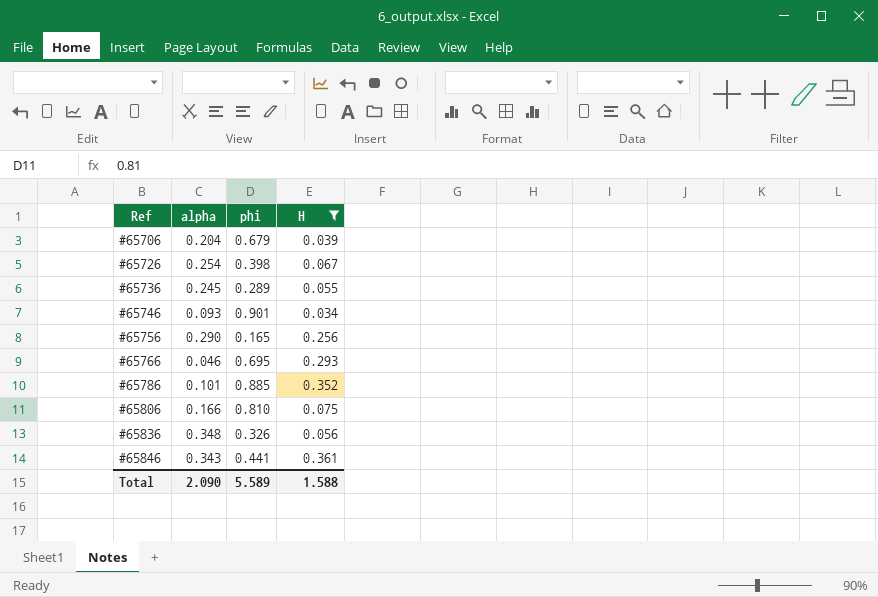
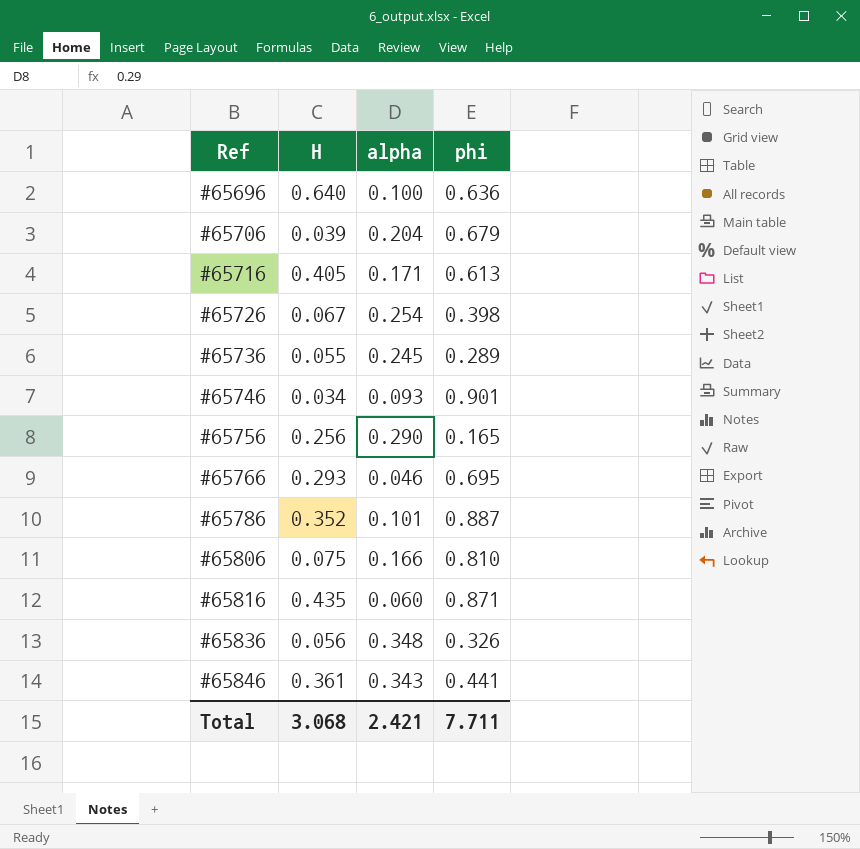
filter: H <= 0.361 -> none
column H | position: 4 -> 2
#65786 | phi: 0.885 -> 0.887
Total | H: 1.588 -> 3.068
Total | alpha: 2.090 -> 2.421
Total | phi: 5.589 -> 7.711

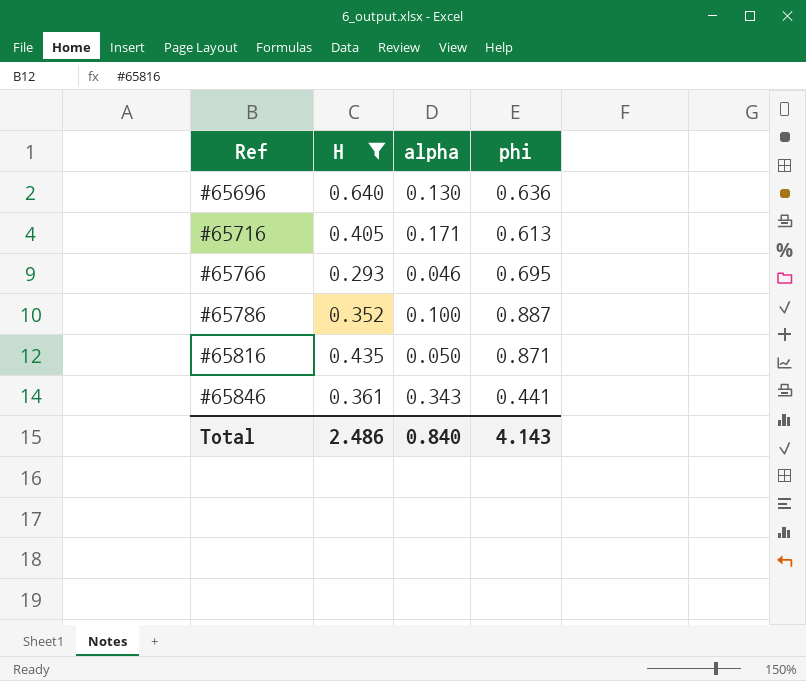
filter: none -> H >= 0.293
#65696 | alpha: 0.100 -> 0.130
#65786 | alpha: 0.101 -> 0.100
#65816 | alpha: 0.060 -> 0.050
Total | H: 3.068 -> 2.486
Total | alpha: 2.421 -> 0.840
Total | phi: 7.711 -> 4.143

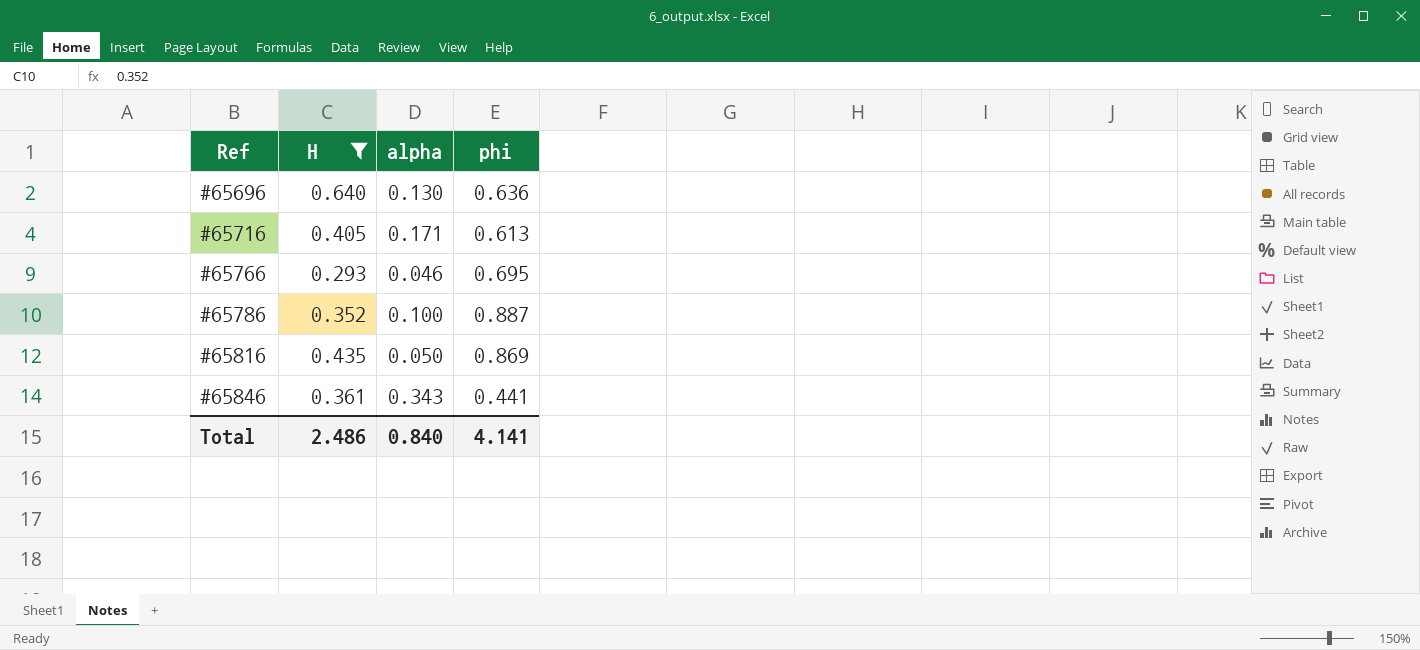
#65816 | phi: 0.871 -> 0.869
Total | phi: 4.143 -> 4.141

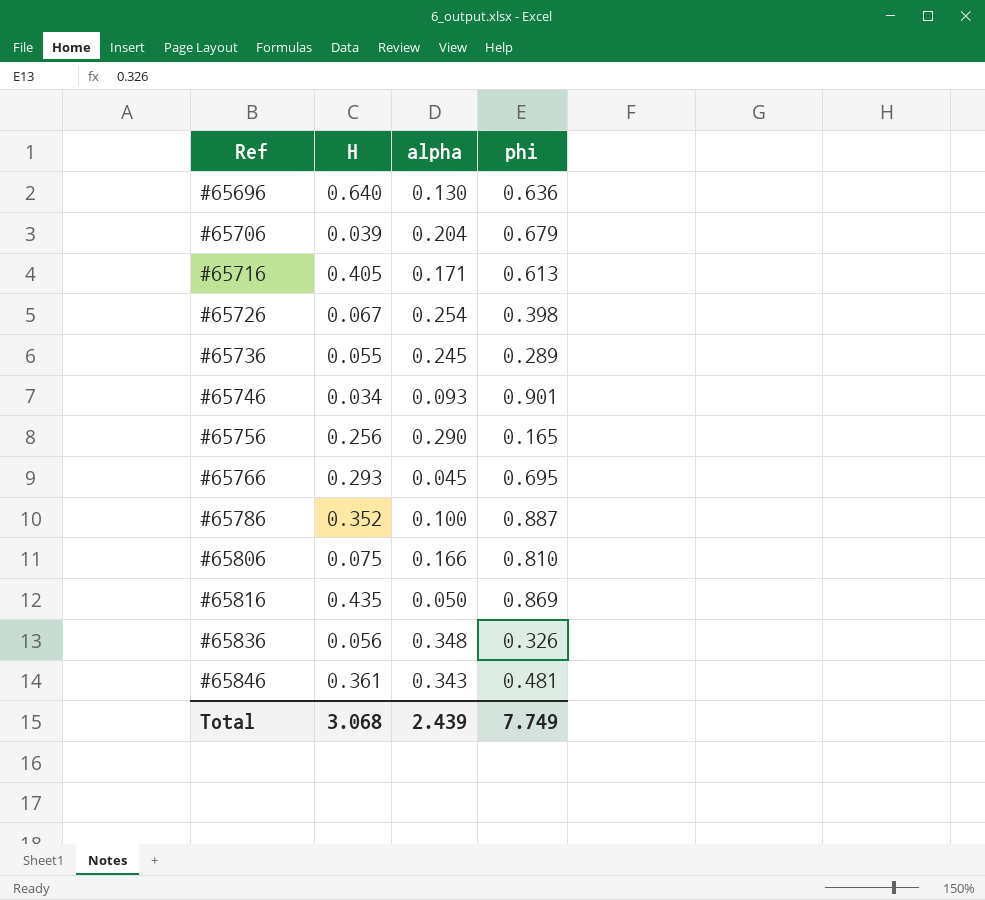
filter: H >= 0.293 -> none
#65766 | alpha: 0.046 -> 0.045
#65846 | phi: 0.441 -> 0.481
Total | H: 2.486 -> 3.068
Total | alpha: 0.840 -> 2.439
Total | phi: 4.141 -> 7.749

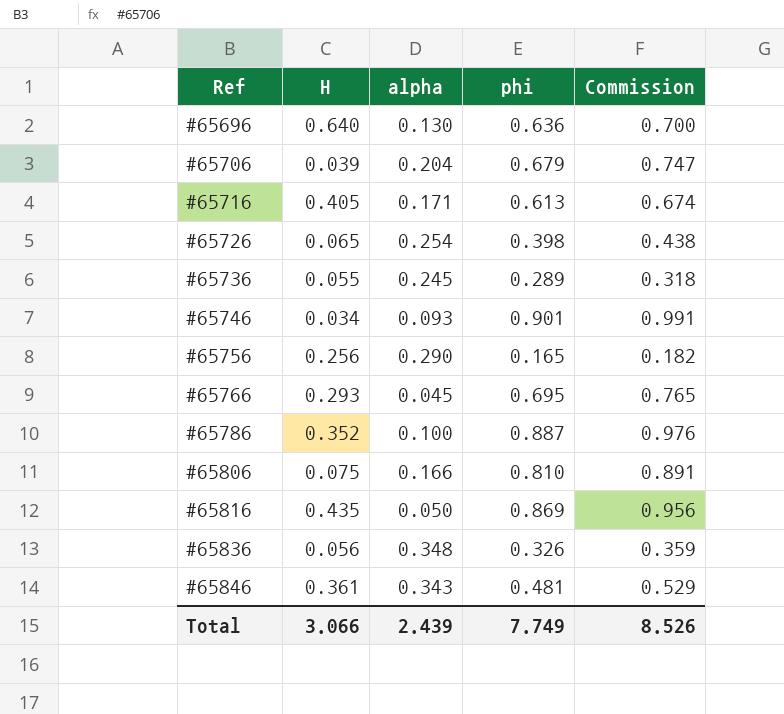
column Commission | formula: none -> [phi] * 1.1
#65726 | H: 0.067 -> 0.065
Total | H: 3.068 -> 3.066

